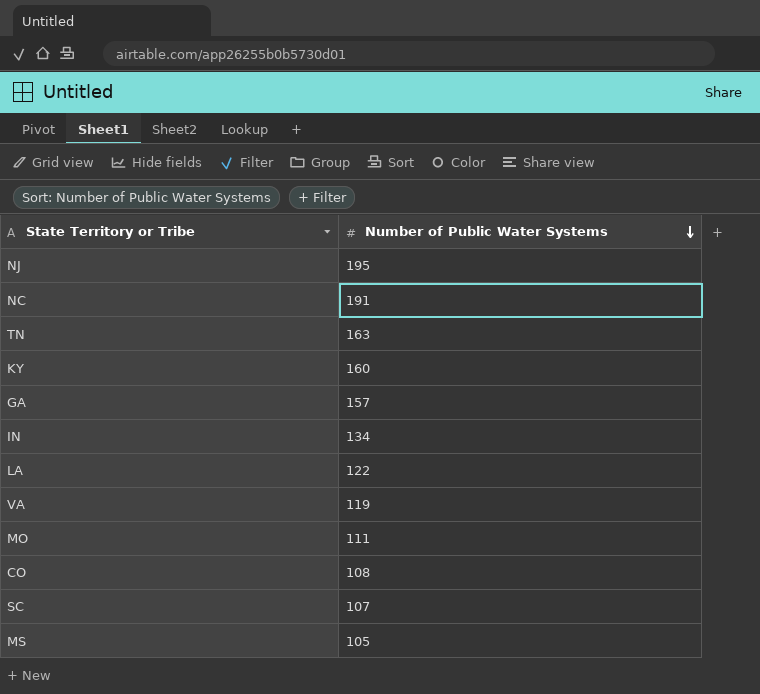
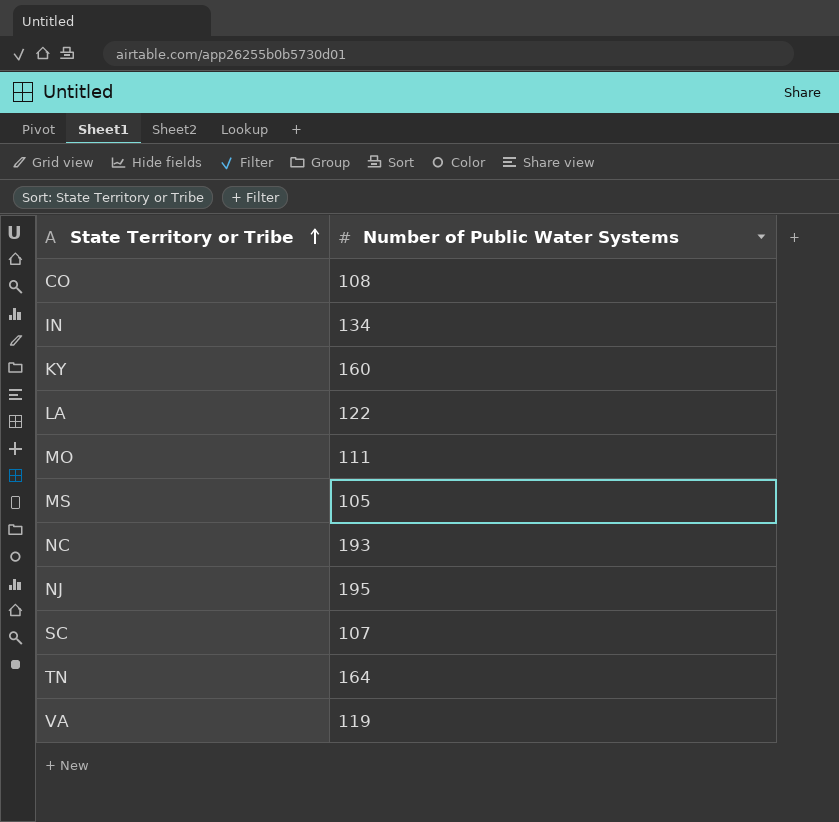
row order: Number of Public Water Systems descending -> State Territory or Tribe ascending
row GA: 157 -> none
NC | Number of Public Water Systems: 191 -> 193
TN | Number of Public Water Systems: 163 -> 164

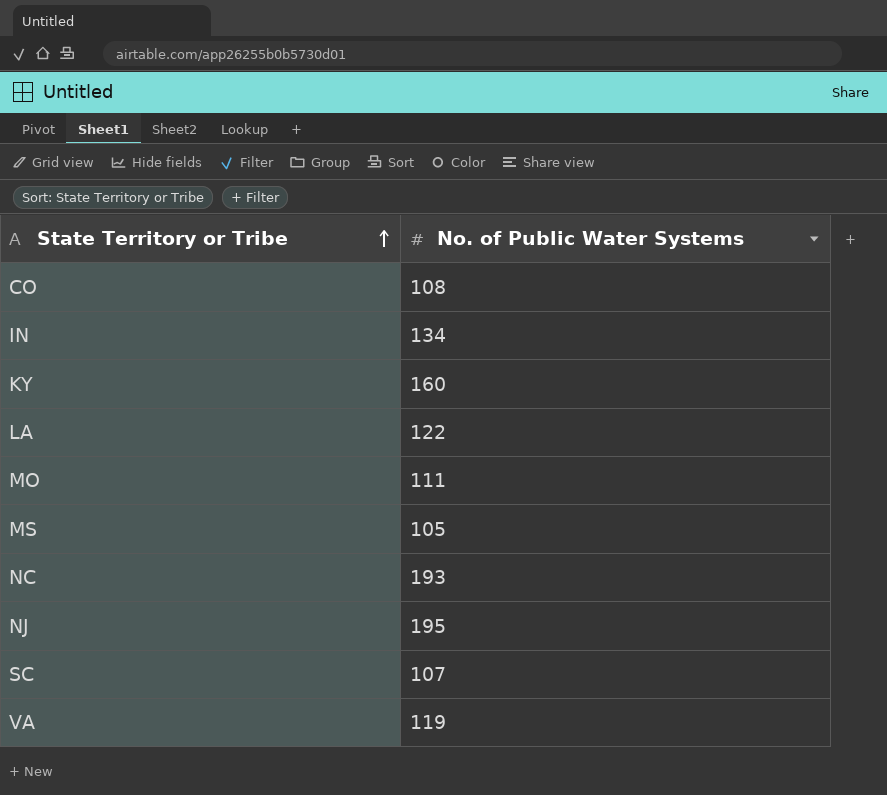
column name: Number of Public Water Systems -> No. of Public Water Systems
row TN: 164 -> none

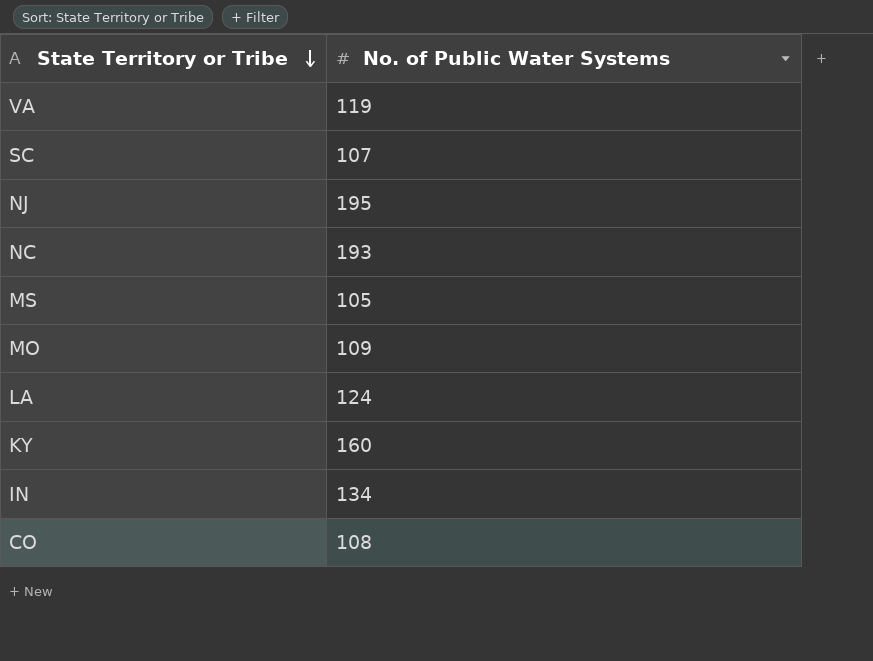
row order: State Territory or Tribe ascending -> State Territory or Tribe descending
MO | No. of Public Water Systems: 111 -> 109
LA | No. of Public Water Systems: 122 -> 124

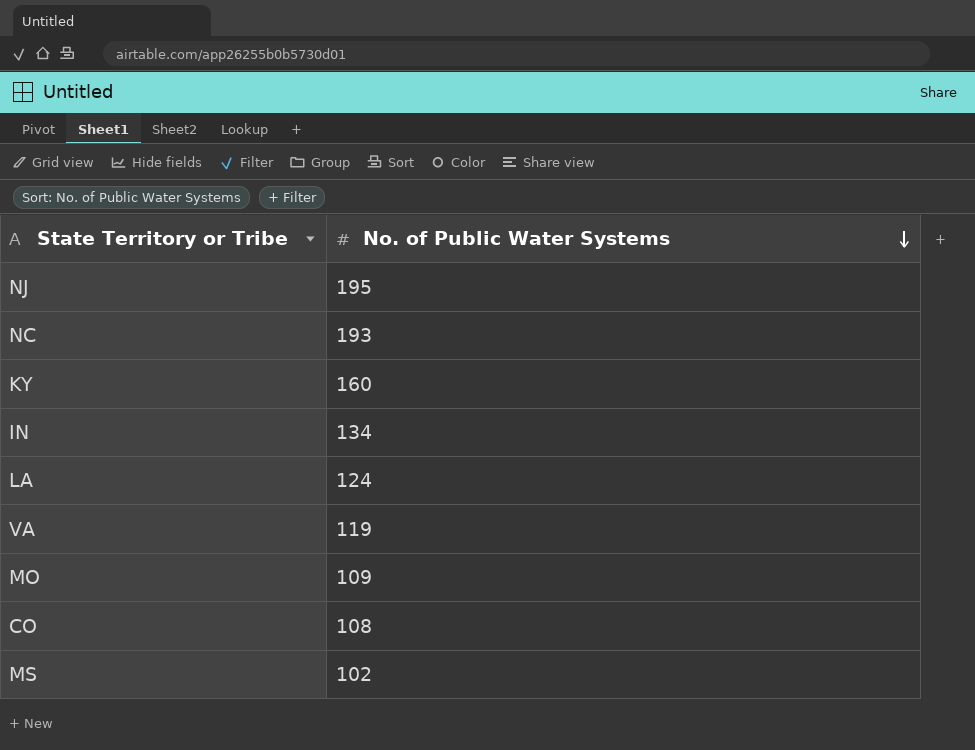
row order: State Territory or Tribe descending -> No. of Public Water Systems descending
row SC: 107 -> none
MS | No. of Public Water Systems: 105 -> 102

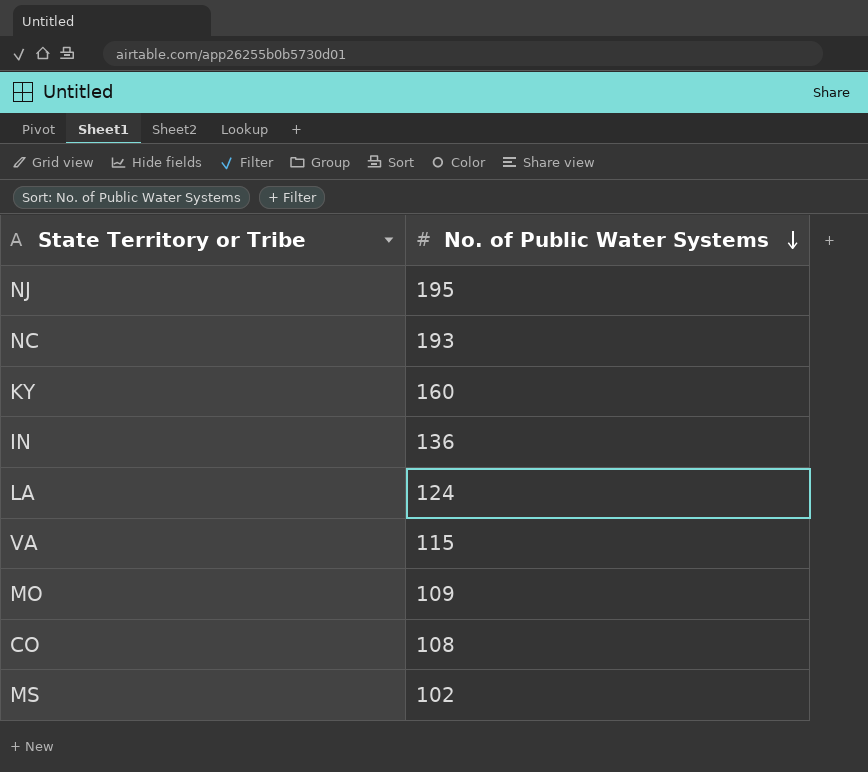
IN | No. of Public Water Systems: 134 -> 136
VA | No. of Public Water Systems: 119 -> 115

